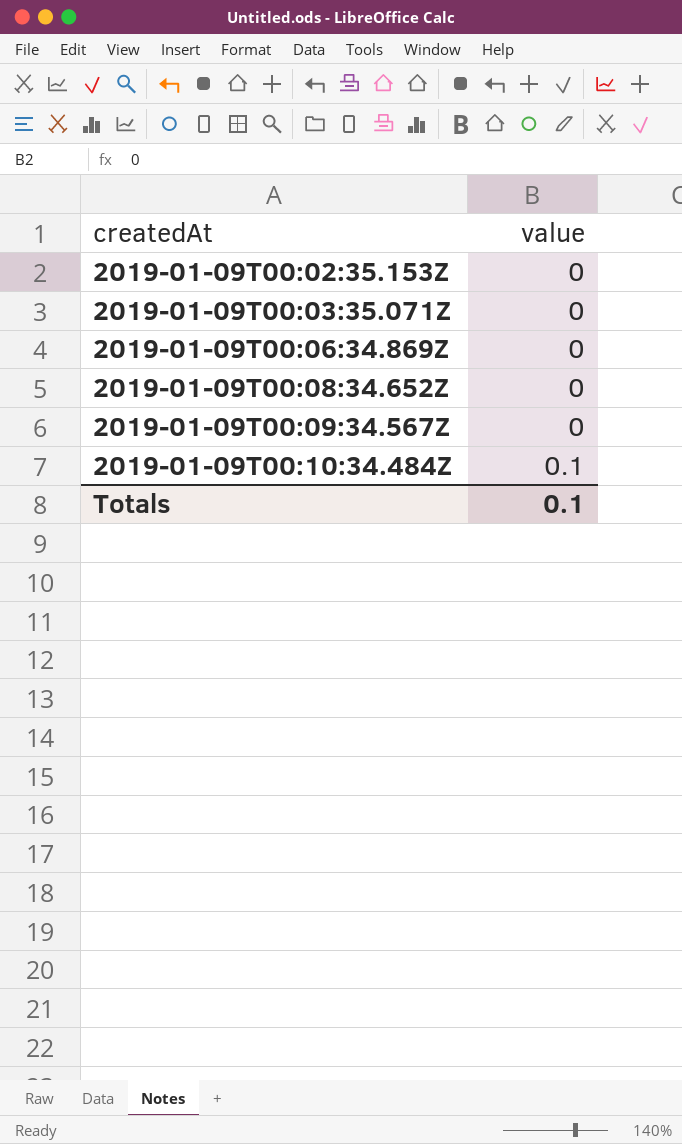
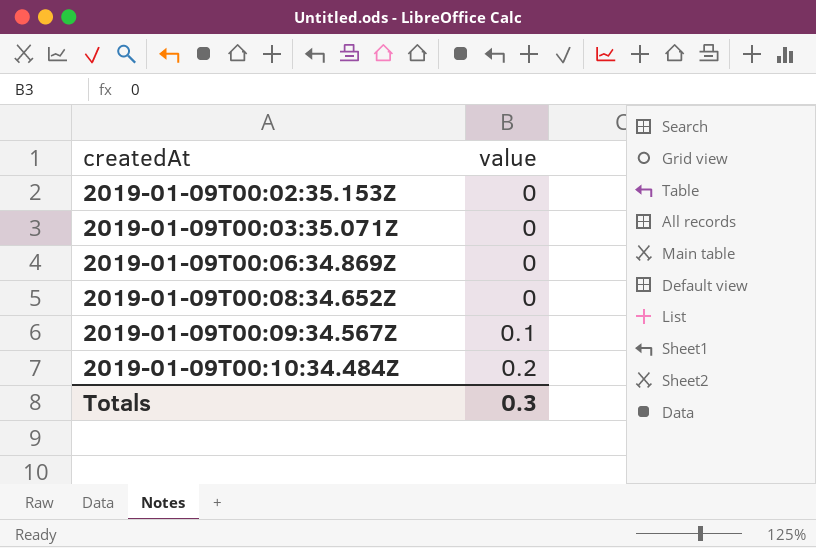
2019-01-09T00:09:34.567Z | value: 0 -> 0.1
2019-01-09T00:10:34.484Z | value: 0.1 -> 0.2
Totals | value: 0.1 -> 0.3

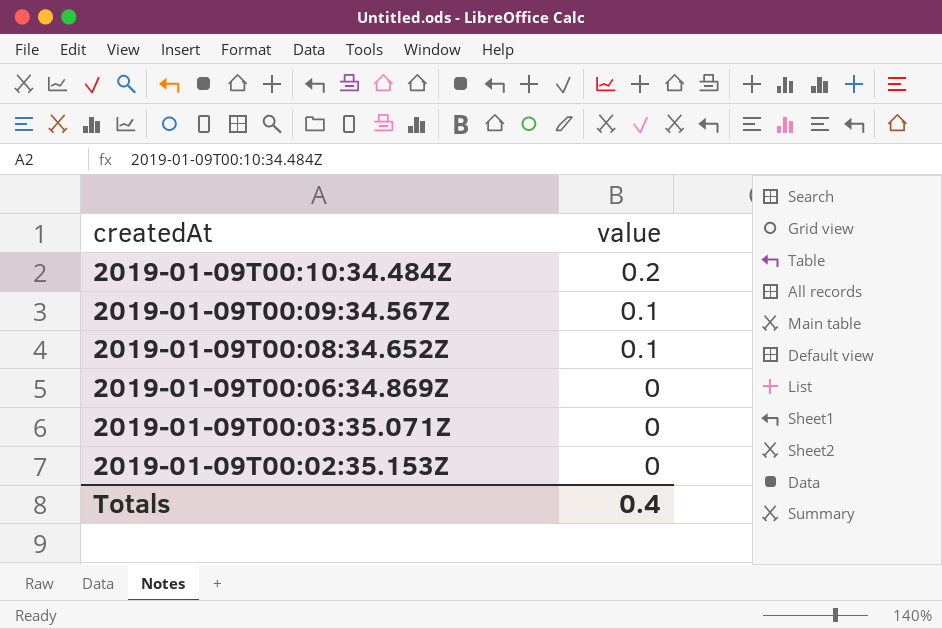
row order: createdAt ascending -> createdAt descending
2019-01-09T00:08:34.652Z | value: 0 -> 0.1
Totals | value: 0.3 -> 0.4

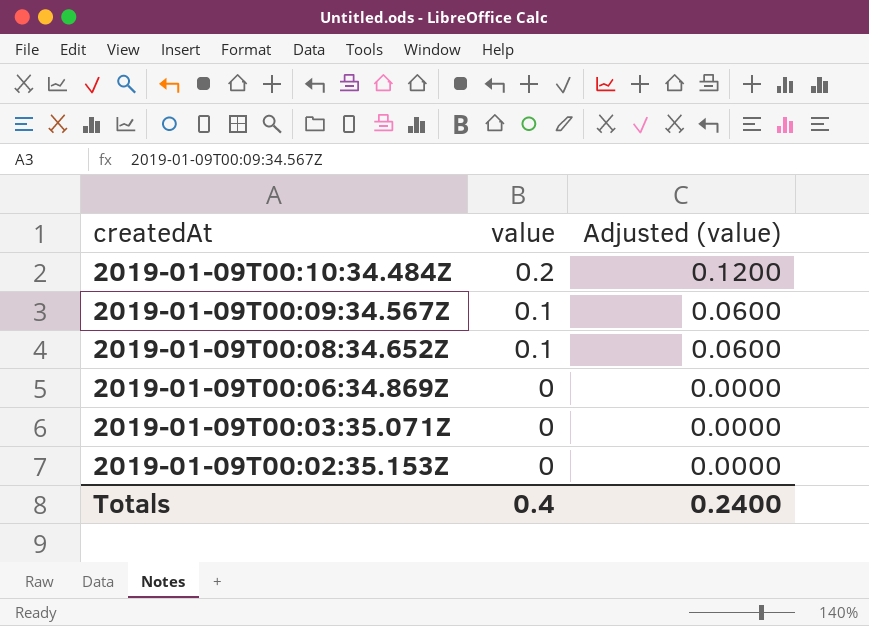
column Adjusted (value) | formula: none -> [value] * 0.6

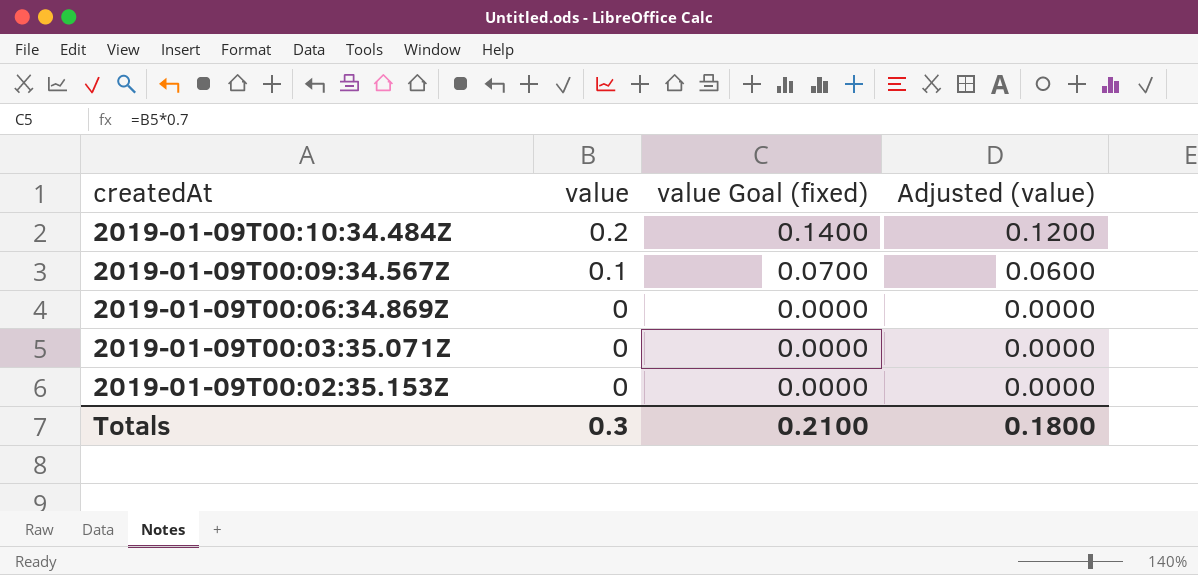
column value Goal (fixed) | formula: none -> [value] * 0.7
row 2019-01-09T00:08:34.652Z: 0.1 | 0.0600 -> none
Totals | value: 0.4 -> 0.3
Totals | Adjusted (value): 0.2400 -> 0.1800

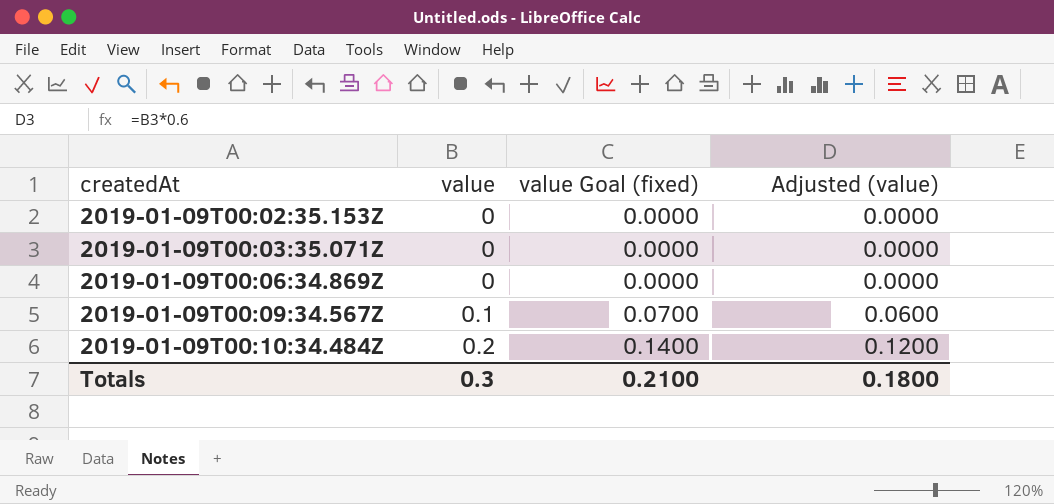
row order: createdAt descending -> createdAt ascending

